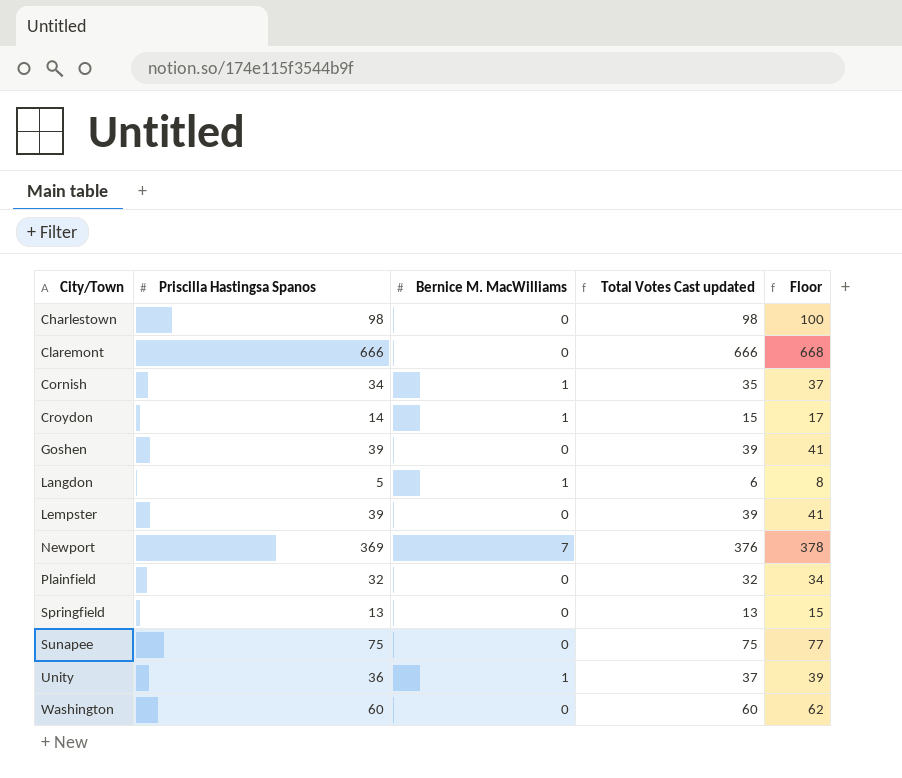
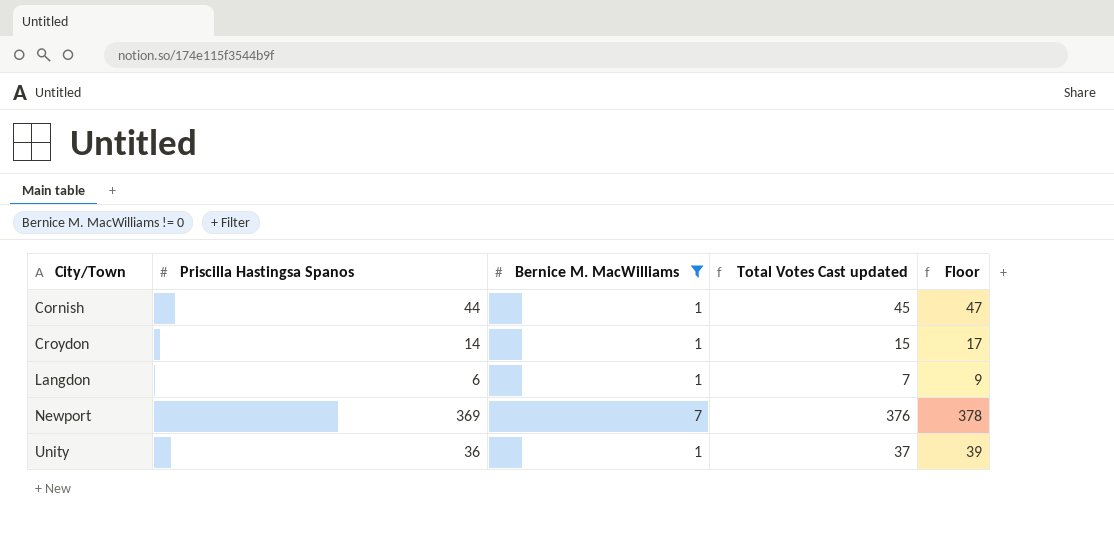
filter: none -> Bernice M. MacWilliams != 0
Cornish | Priscilla Hastingsa Spanos: 34 -> 44
Cornish | Total Votes Cast updated: 35 -> 45
Cornish | Floor: 37 -> 47
Langdon | Priscilla Hastingsa Spanos: 5 -> 6
Langdon | Total Votes Cast updated: 6 -> 7
Langdon | Floor: 8 -> 9

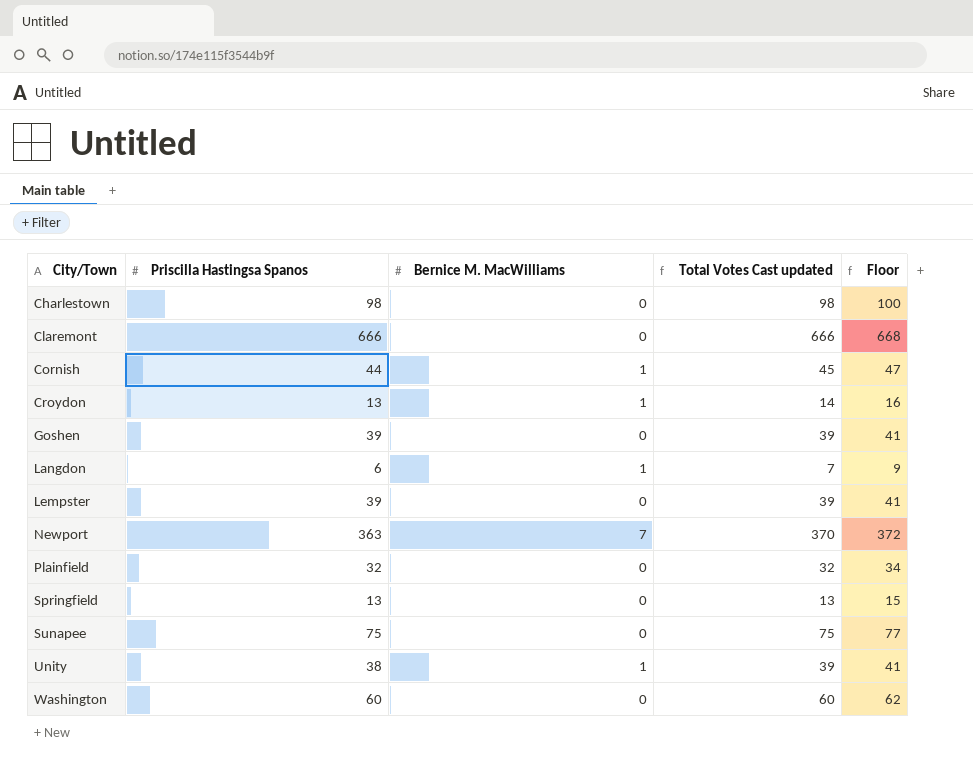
filter: Bernice M. MacWilliams != 0 -> none
Croydon | Priscilla Hastingsa Spanos: 14 -> 13
Croydon | Total Votes Cast updated: 15 -> 14
Croydon | Floor: 17 -> 16
Newport | Priscilla Hastingsa Spanos: 369 -> 363
Newport | Total Votes Cast updated: 376 -> 370
Newport | Floor: 378 -> 372
Unity | Priscilla Hastingsa Spanos: 36 -> 38
Unity | Total Votes Cast updated: 37 -> 39
Unity | Floor: 39 -> 41

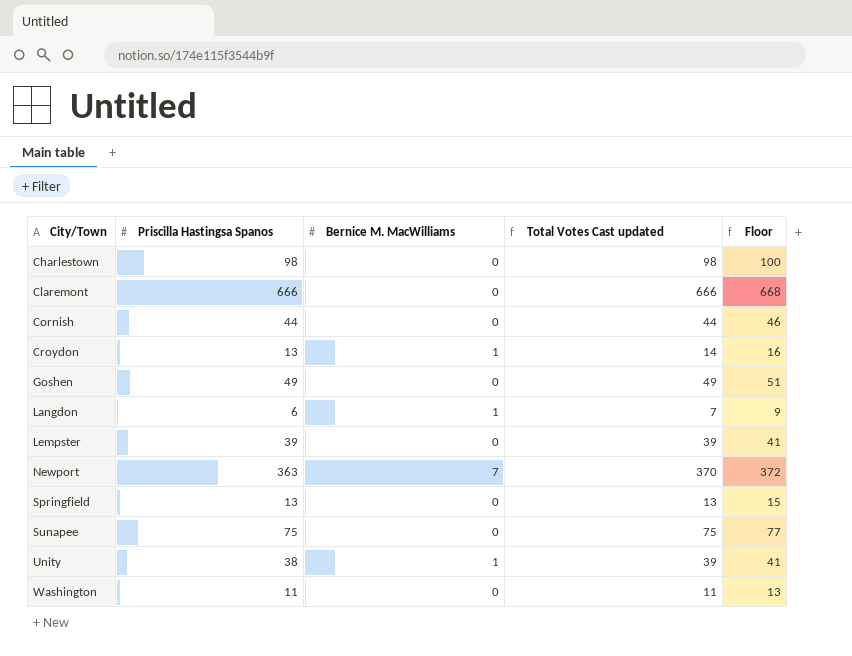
row Plainfield: 32 | 0 | 32 | 34 -> none
Cornish | Bernice M. MacWilliams: 1 -> 0
Cornish | Total Votes Cast updated: 45 -> 44
Cornish | Floor: 47 -> 46
Goshen | Priscilla Hastingsa Spanos: 39 -> 49
Goshen | Total Votes Cast updated: 39 -> 49
Goshen | Floor: 41 -> 51
Washington | Priscilla Hastingsa Spanos: 60 -> 11
Washington | Total Votes Cast updated: 60 -> 11
Washington | Floor: 62 -> 13

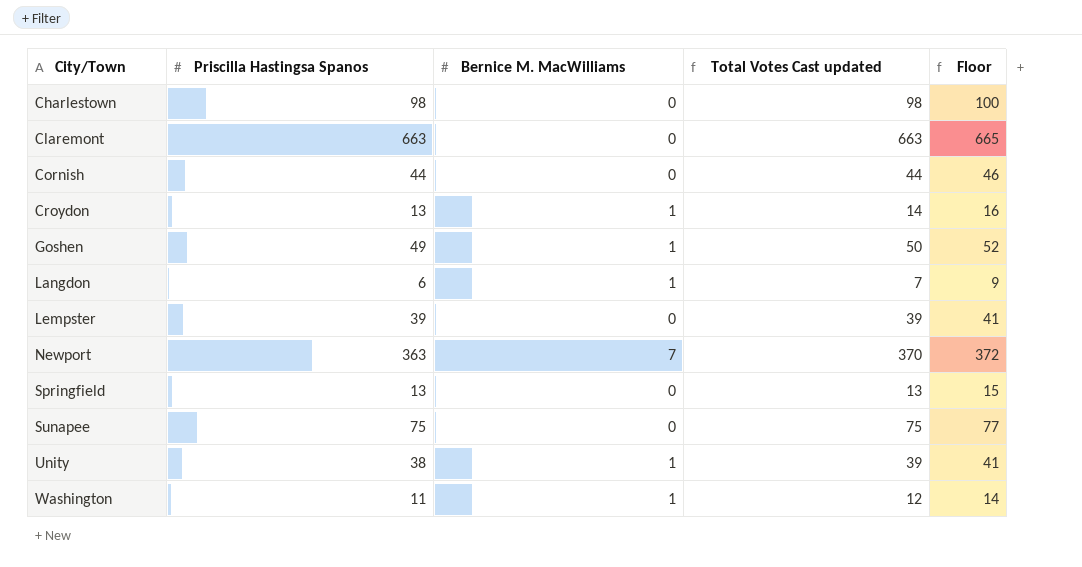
Claremont | Priscilla Hastingsa Spanos: 666 -> 663
Claremont | Total Votes Cast updated: 666 -> 663
Claremont | Floor: 668 -> 665
Goshen | Bernice M. MacWilliams: 0 -> 1
Goshen | Total Votes Cast updated: 49 -> 50
Goshen | Floor: 51 -> 52
Washington | Bernice M. MacWilliams: 0 -> 1
Washington | Total Votes Cast updated: 11 -> 12
Washington | Floor: 13 -> 14

